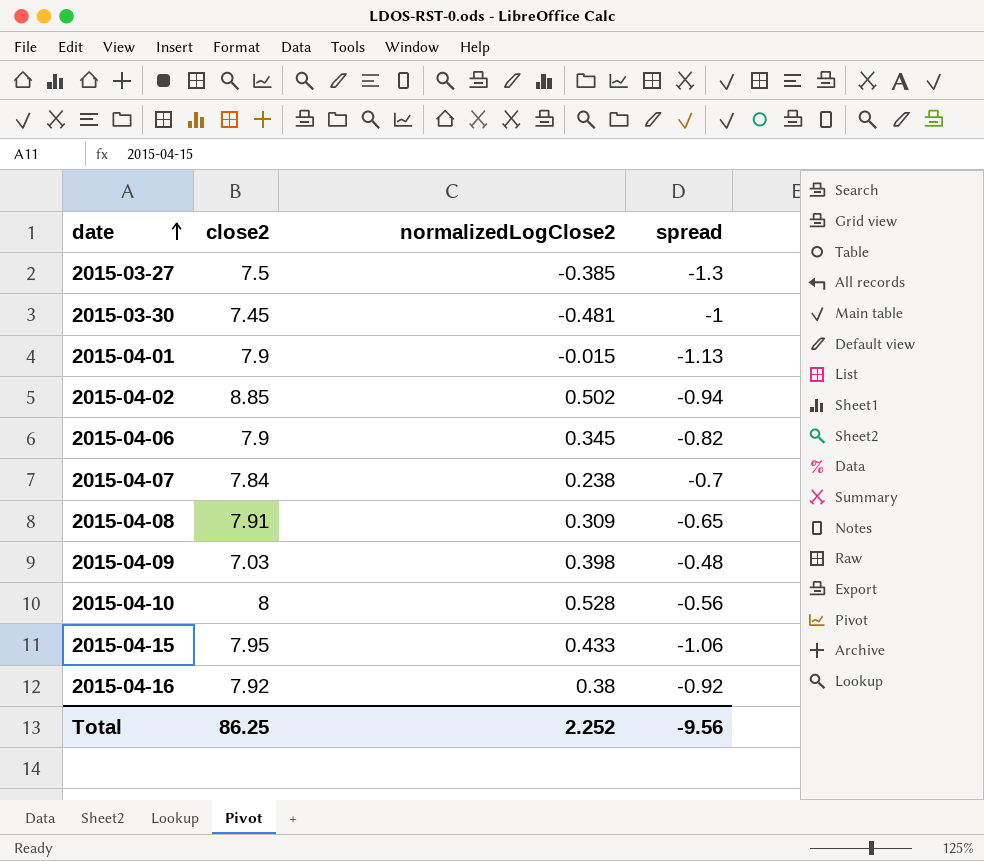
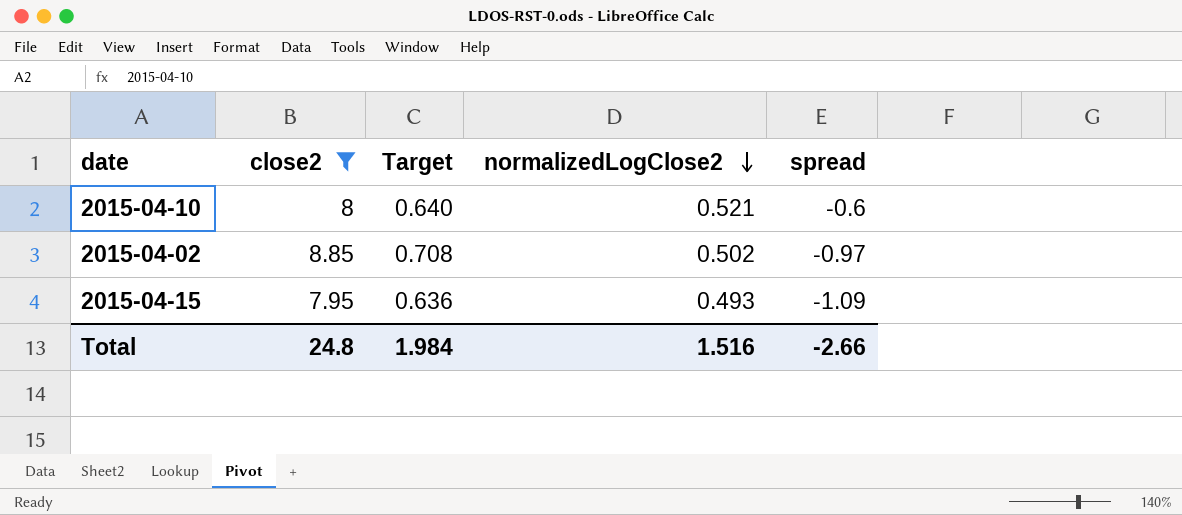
filter: none -> close2 >= 7.95
row order: date ascending -> normalizedLogClose2 descending
column Target | formula: none -> [close2] * 0.08
2015-04-10 | normalizedLogClose2: 0.528 -> 0.521
2015-04-10 | spread: -0.56 -> -0.6
2015-04-02 | spread: -0.94 -> -0.97
2015-04-15 | normalizedLogClose2: 0.433 -> 0.493
2015-04-15 | spread: -1.06 -> -1.09
Total | close2: 86.25 -> 24.8
Total | normalizedLogClose2: 2.252 -> 1.516
Total | spread: -9.56 -> -2.66

